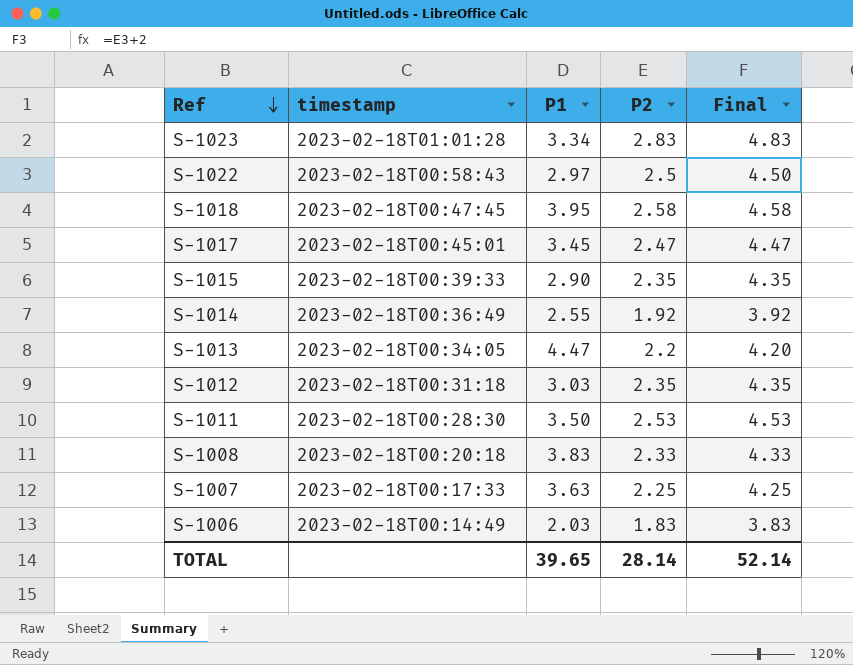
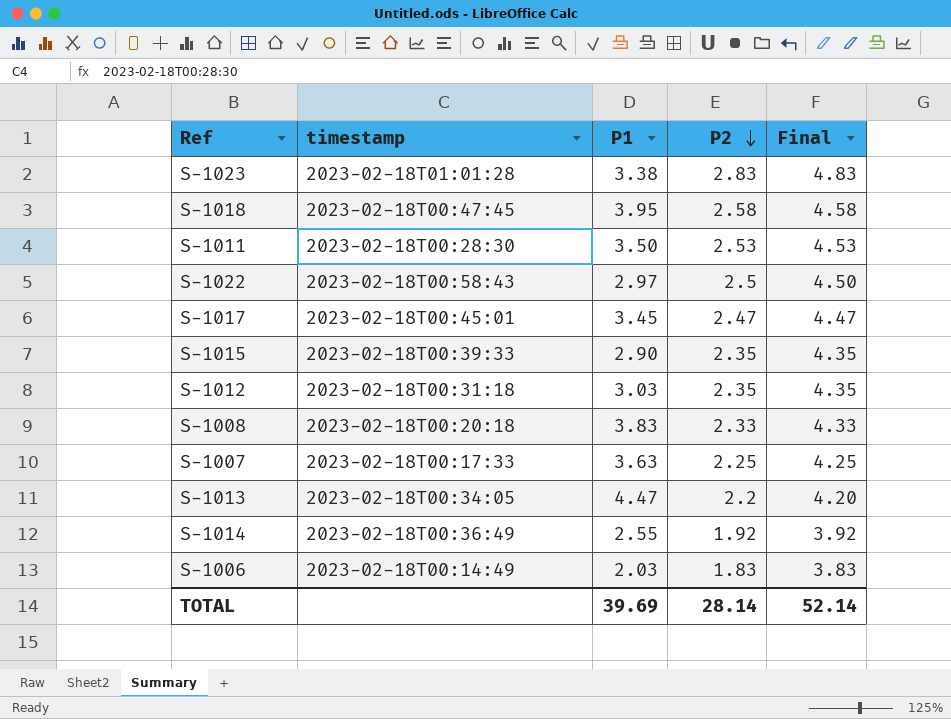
row order: Ref descending -> P2 descending
S-1023 | P1: 3.34 -> 3.38
TOTAL | P1: 39.65 -> 39.69

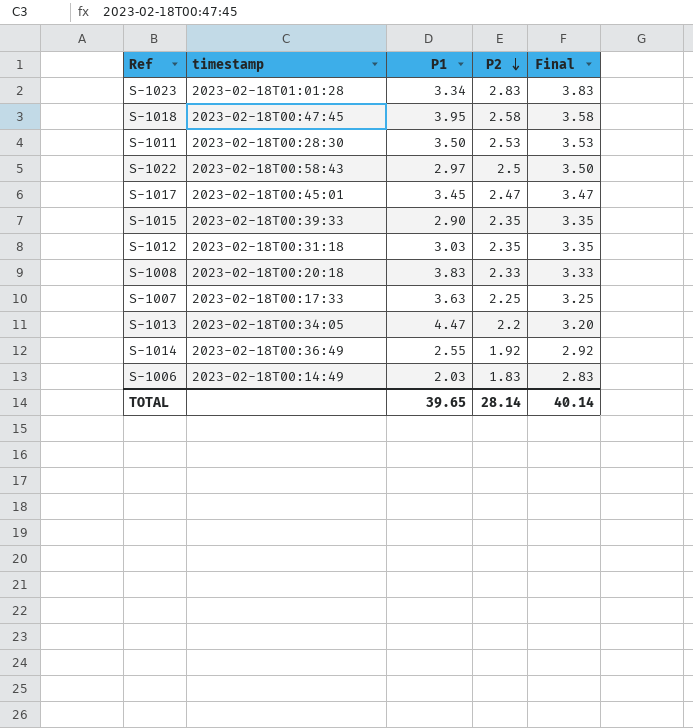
column Final | formula: [P2] + 2 -> [P2] + 1
S-1023 | P1: 3.38 -> 3.34
TOTAL | P1: 39.69 -> 39.65
TOTAL | Final: 52.14 -> 40.14

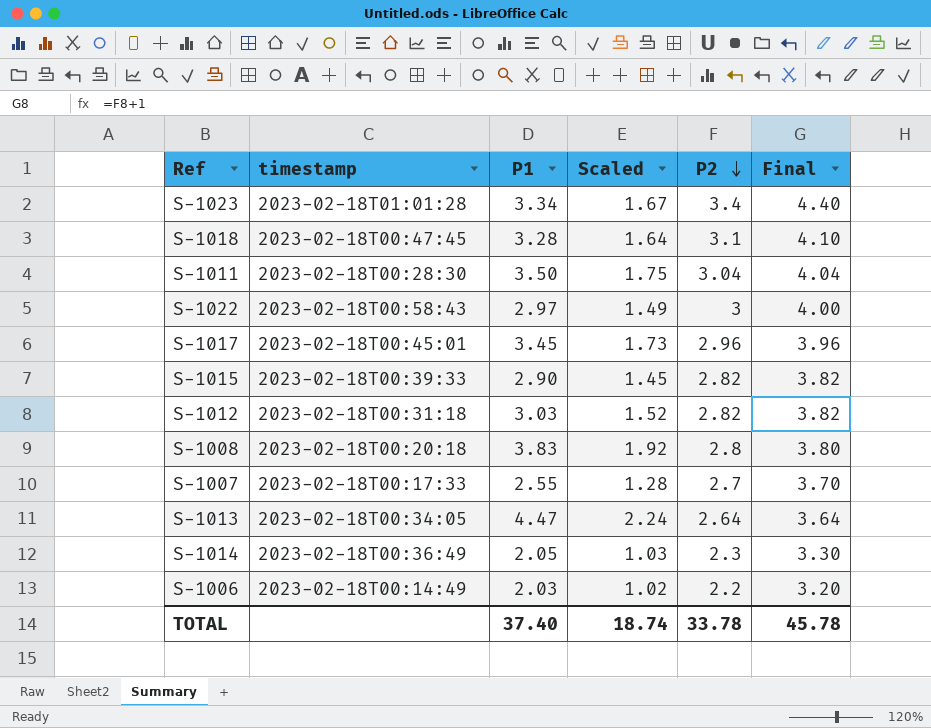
column Scaled | formula: none -> [P1] * 0.5
S-1023 | P2: 2.83 -> 3.4
S-1023 | Final: 3.83 -> 4.40
S-1018 | P1: 3.95 -> 3.28
S-1018 | P2: 2.58 -> 3.1
S-1018 | Final: 3.58 -> 4.10
S-1011 | P2: 2.53 -> 3.04
S-1011 | Final: 3.53 -> 4.04
S-1022 | P2: 2.5 -> 3
S-1022 | Final: 3.50 -> 4.00
S-1017 | P2: 2.47 -> 2.96
S-1017 | Final: 3.47 -> 3.96
S-1015 | P2: 2.35 -> 2.82
S-1015 | Final: 3.35 -> 3.82
S-1012 | P2: 2.35 -> 2.82
S-1012 | Final: 3.35 -> 3.82
S-1008 | P2: 2.33 -> 2.8
S-1008 | Final: 3.33 -> 3.80
S-1007 | P1: 3.63 -> 2.55
S-1007 | P2: 2.25 -> 2.7
S-1007 | Final: 3.25 -> 3.70
S-1013 | P2: 2.2 -> 2.64
S-1013 | Final: 3.20 -> 3.64
S-1014 | P1: 2.55 -> 2.05
S-1014 | P2: 1.92 -> 2.3
S-1014 | Final: 2.92 -> 3.30
S-1006 | P2: 1.83 -> 2.2
S-1006 | Final: 2.83 -> 3.20
TOTAL | P1: 39.65 -> 37.40
TOTAL | P2: 28.14 -> 33.78
TOTAL | Final: 40.14 -> 45.78

